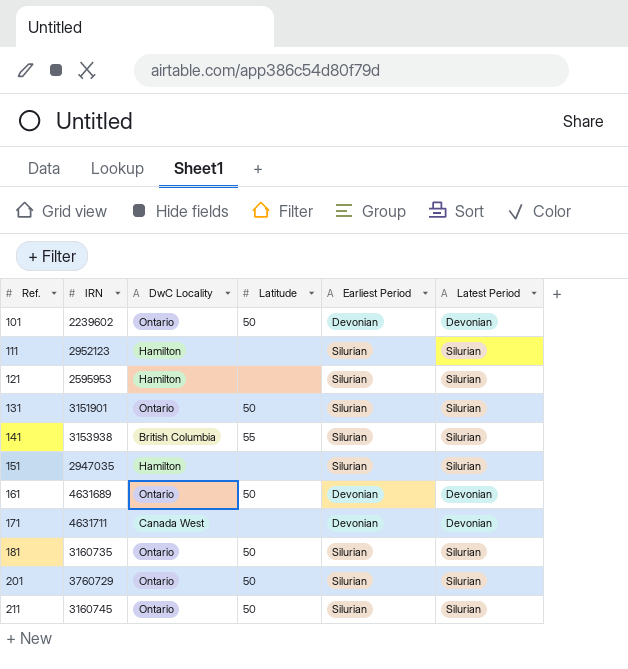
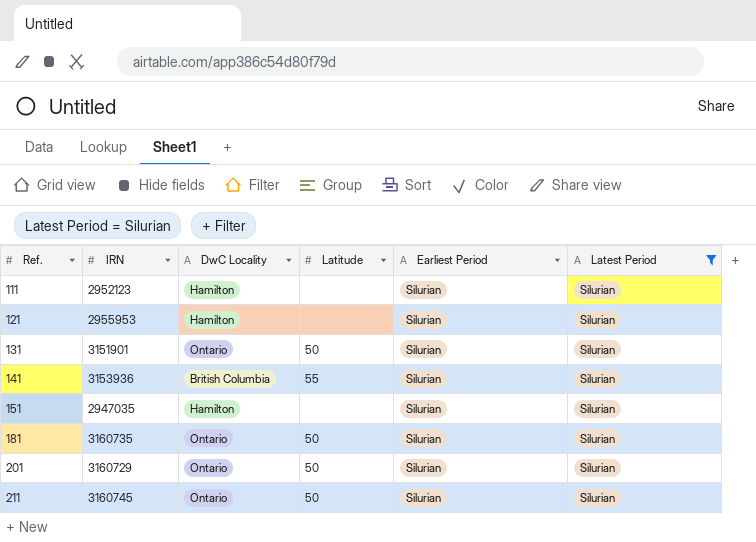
filter: none -> Latest Period = Silurian
121 | IRN: 2595953 -> 2955953
141 | IRN: 3153938 -> 3153936
201 | IRN: 3760729 -> 3160729

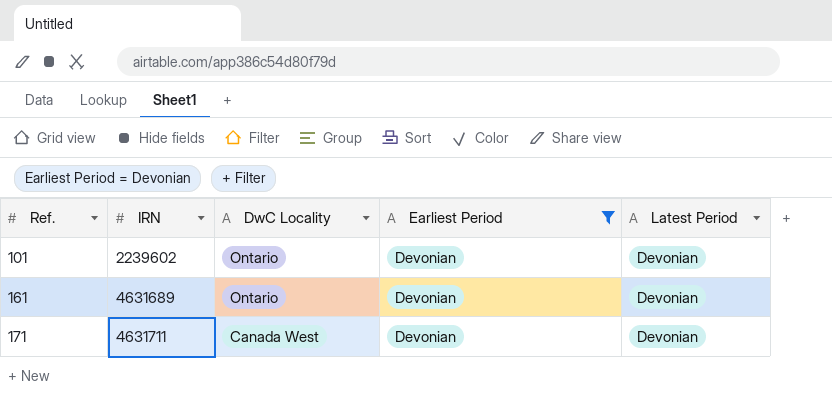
filter: Latest Period = Silurian -> Earliest Period = Devonian
column Latitude | position: 4 -> none

